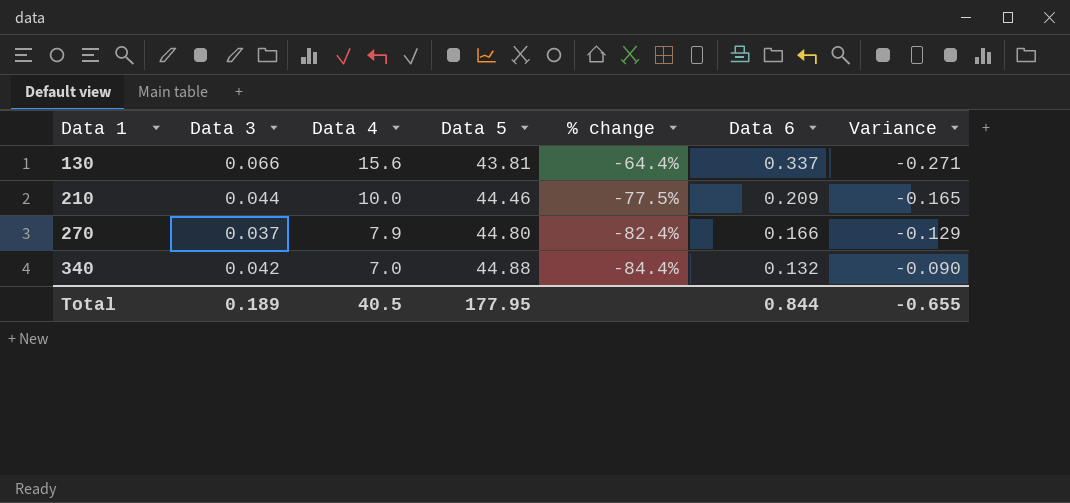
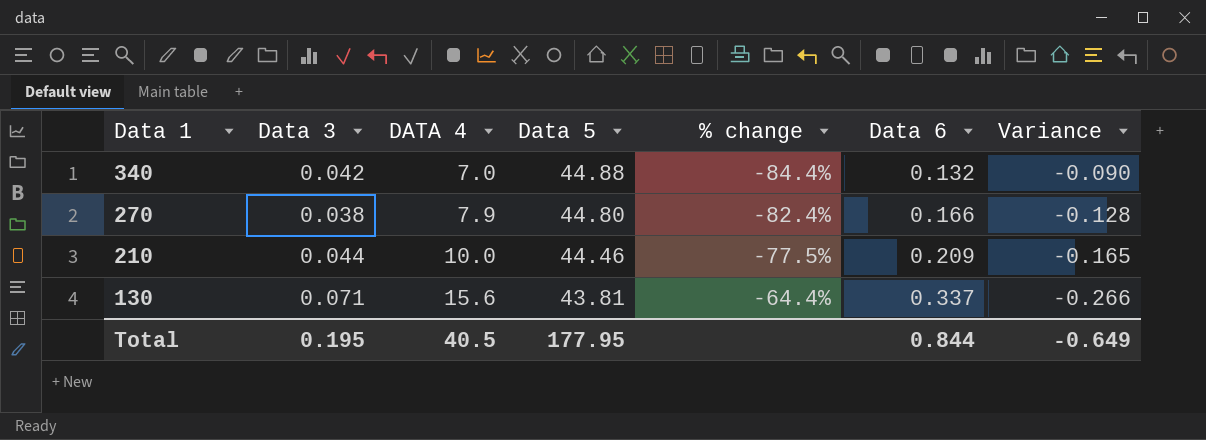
row order: Data 1 ascending -> Data 1 descending
column name: Data 4 -> DATA 4
270 | Data 3: 0.037 -> 0.038
270 | Variance: -0.129 -> -0.128
130 | Data 3: 0.066 -> 0.071
130 | Variance: -0.271 -> -0.266
Total | Data 3: 0.189 -> 0.195
Total | Variance: -0.655 -> -0.649

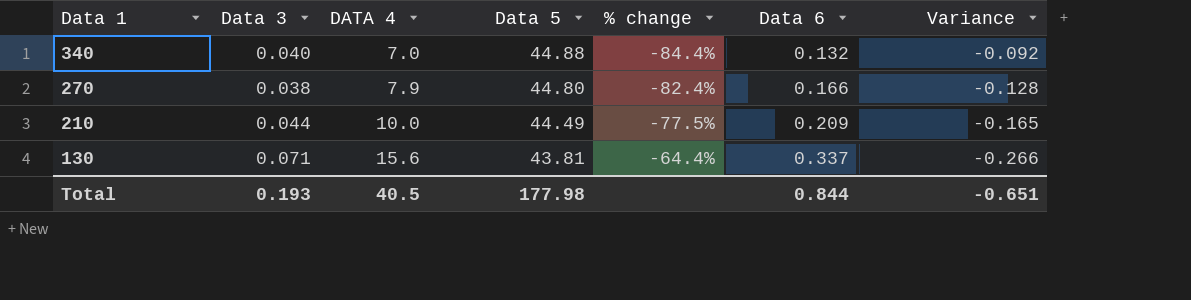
340 | Data 3: 0.042 -> 0.040
340 | Variance: -0.090 -> -0.092
210 | Data 5: 44.46 -> 44.49
Total | Data 3: 0.195 -> 0.193
Total | Data 5: 177.95 -> 177.98
Total | Variance: -0.649 -> -0.651

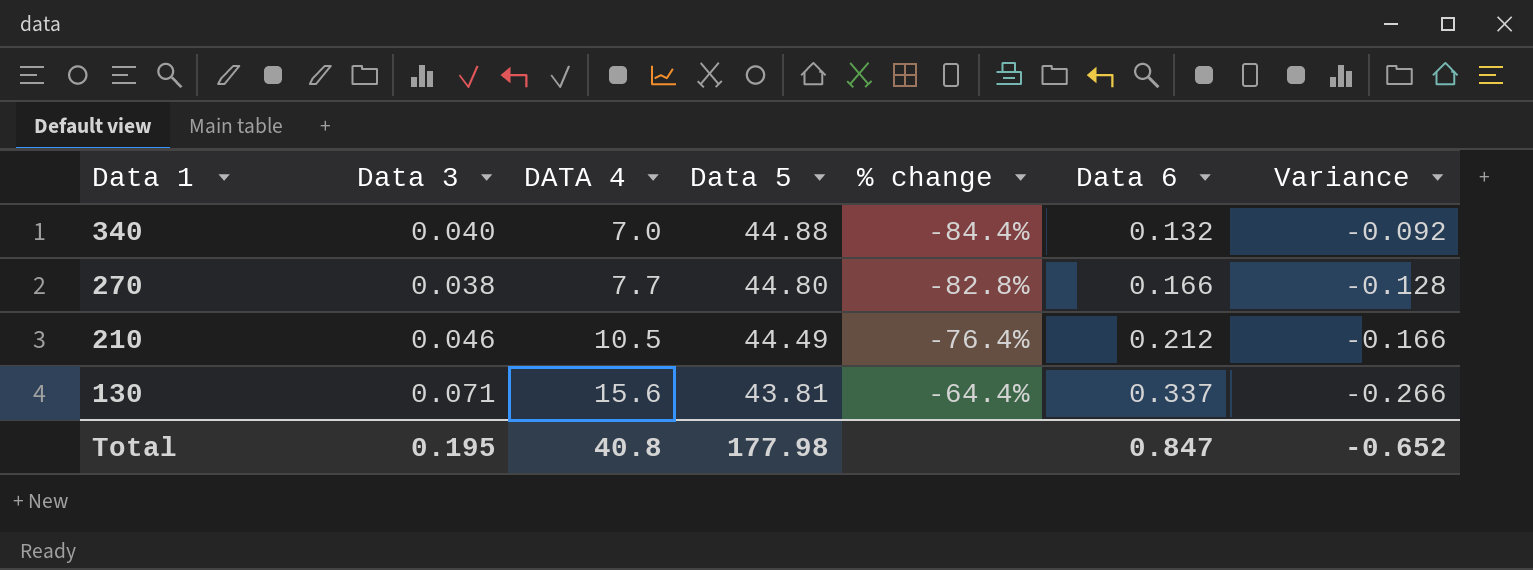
270 | DATA 4: 7.9 -> 7.7
270 | % change: -82.4% -> -82.8%
210 | Data 3: 0.044 -> 0.046
210 | DATA 4: 10.0 -> 10.5
210 | % change: -77.5% -> -76.4%
210 | Data 6: 0.209 -> 0.212
210 | Variance: -0.165 -> -0.166
Total | Data 3: 0.193 -> 0.195
Total | DATA 4: 40.5 -> 40.8
Total | Data 6: 0.844 -> 0.847
Total | Variance: -0.651 -> -0.652

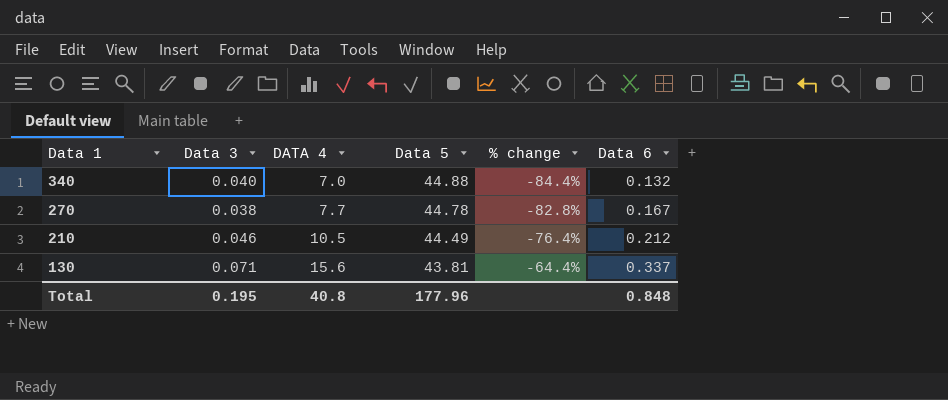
column Variance | formula: [Data 3] - [Data 6] -> none
270 | Data 5: 44.80 -> 44.78
270 | Data 6: 0.166 -> 0.167
Total | Data 5: 177.98 -> 177.96
Total | Data 6: 0.847 -> 0.848

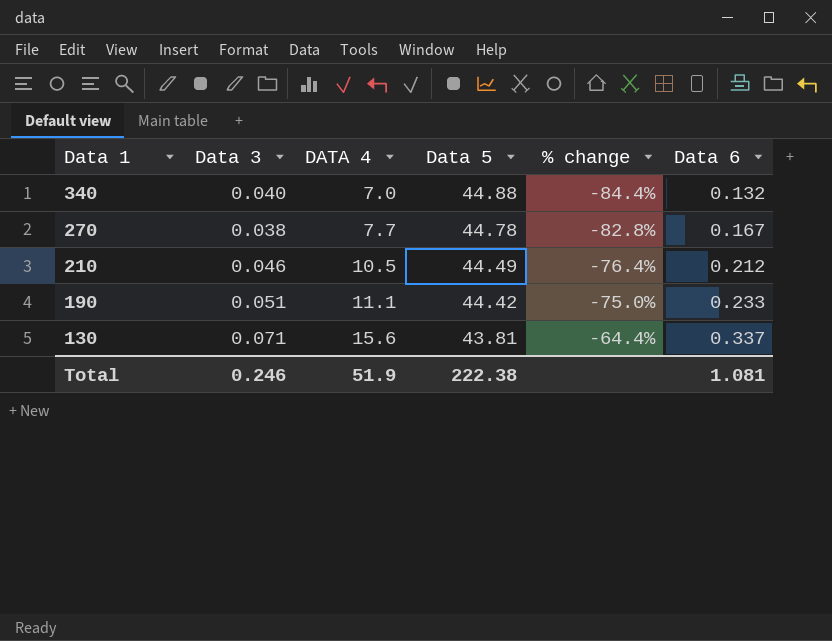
row 190: none -> 0.051 | 11.1 | 44.42 | -75.0% | 0.233
Total | Data 3: 0.195 -> 0.246
Total | DATA 4: 40.8 -> 51.9
Total | Data 5: 177.96 -> 222.38
Total | Data 6: 0.848 -> 1.081

